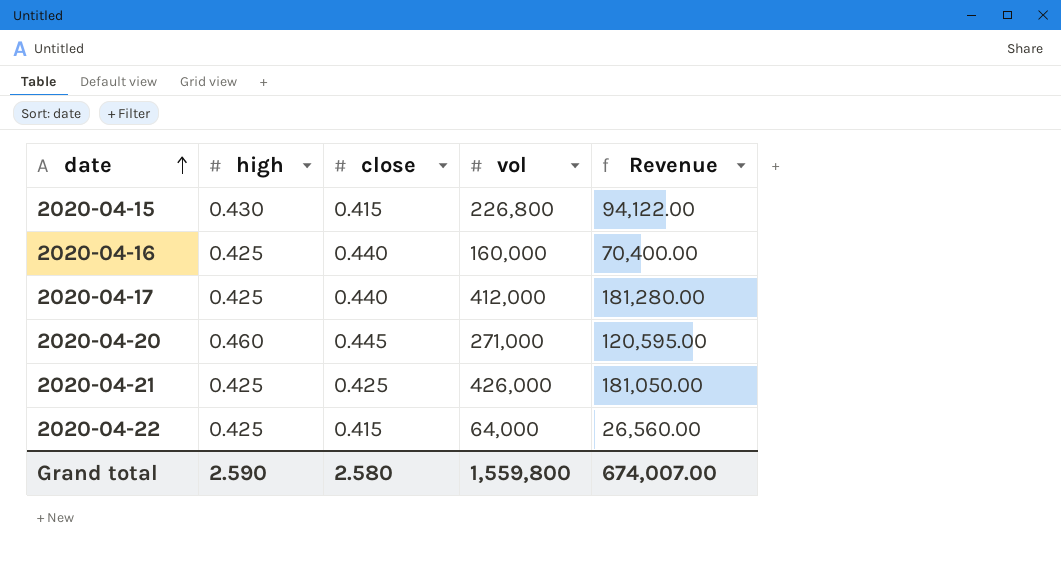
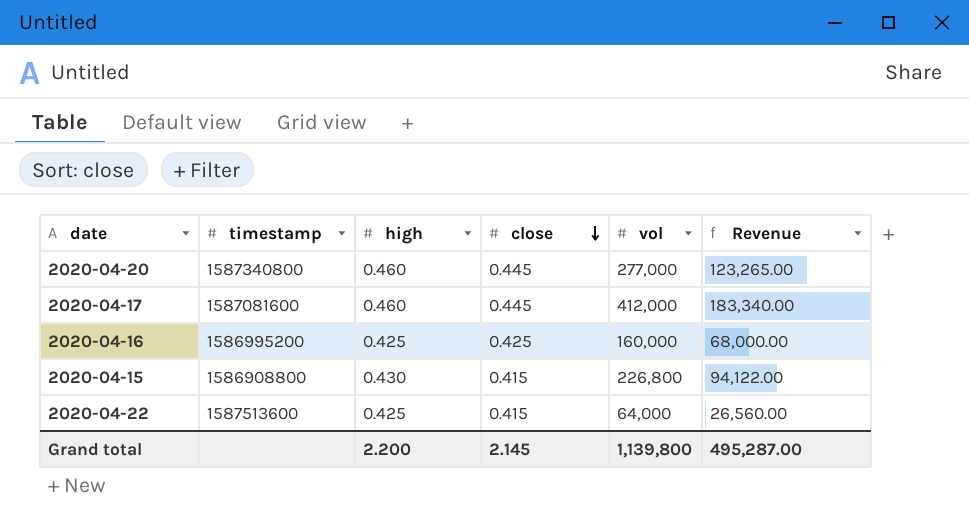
row order: date ascending -> close descending
column timestamp | position: none -> 2
row 2020-04-21: 0.425 | 0.425 | 426,000 | 181,050.00 -> none
2020-04-20 | vol: 271,000 -> 277,000
2020-04-20 | Revenue: 120,595.00 -> 123,265.00
2020-04-17 | high: 0.425 -> 0.460
2020-04-17 | close: 0.440 -> 0.445
2020-04-17 | Revenue: 181,280.00 -> 183,340.00
2020-04-16 | close: 0.440 -> 0.425
2020-04-16 | Revenue: 70,400.00 -> 68,000.00
Grand total | high: 2.590 -> 2.200
Grand total | close: 2.580 -> 2.145
Grand total | vol: 1,559,800 -> 1,139,800
Grand total | Revenue: 674,007.00 -> 495,287.00

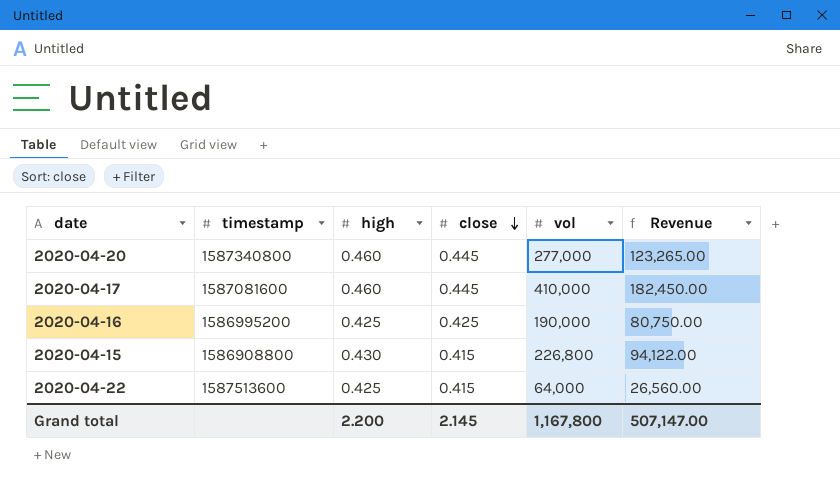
2020-04-17 | vol: 412,000 -> 410,000
2020-04-17 | Revenue: 183,340.00 -> 182,450.00
2020-04-16 | vol: 160,000 -> 190,000
2020-04-16 | Revenue: 68,000.00 -> 80,750.00
Grand total | vol: 1,139,800 -> 1,167,800
Grand total | Revenue: 495,287.00 -> 507,147.00

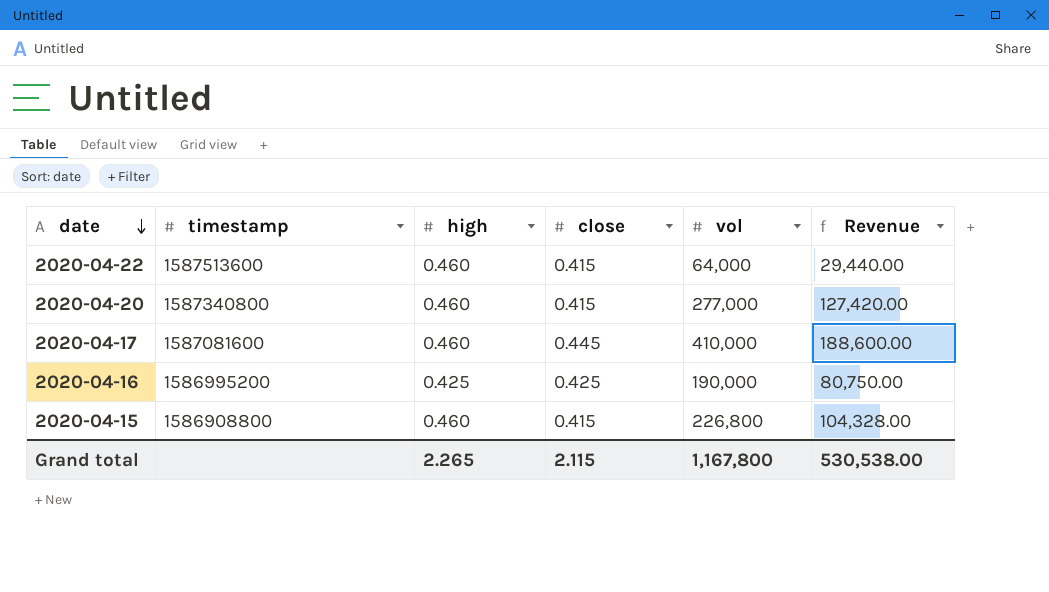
row order: close descending -> date descending
column Revenue | formula: [close] * [vol] -> [high] * [vol]
2020-04-22 | high: 0.425 -> 0.460
2020-04-20 | close: 0.445 -> 0.415
2020-04-15 | high: 0.430 -> 0.460
Grand total | high: 2.200 -> 2.265
Grand total | close: 2.145 -> 2.115
Grand total | Revenue: 507,147.00 -> 530,538.00

